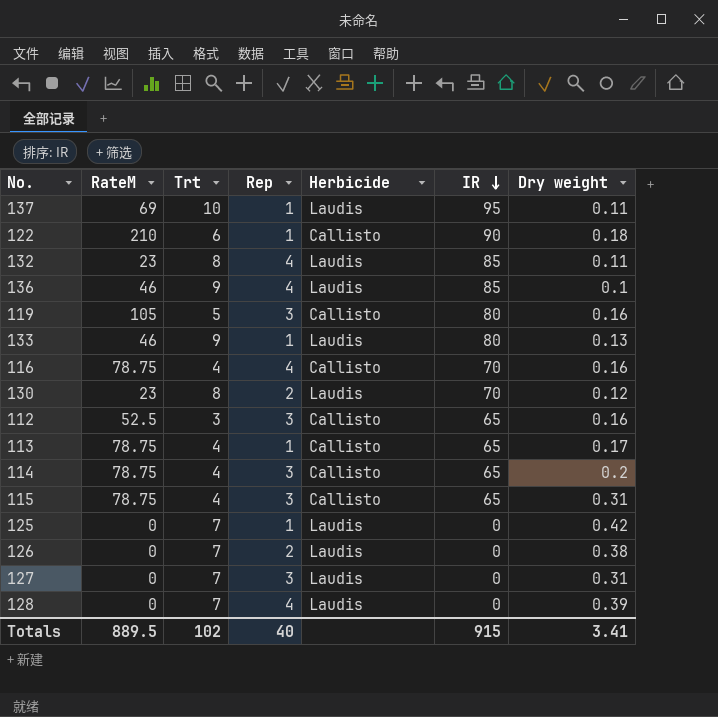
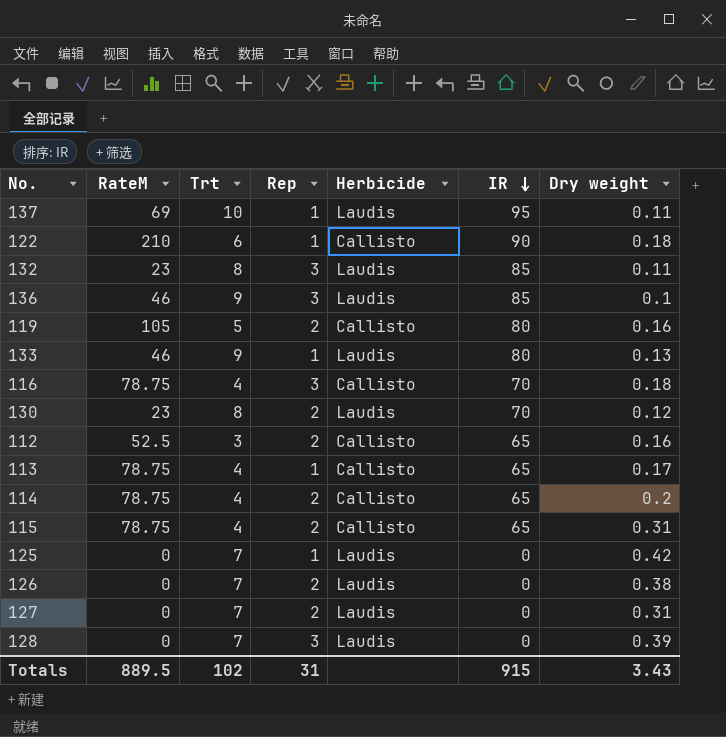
132 | Rep: 4 -> 3
136 | Rep: 4 -> 3
119 | Rep: 3 -> 2
116 | Rep: 4 -> 3
116 | Dry weight: 0.16 -> 0.18
112 | Rep: 3 -> 2
114 | Rep: 3 -> 2
115 | Rep: 3 -> 2
127 | Rep: 3 -> 2
128 | Rep: 4 -> 3
Totals | Rep: 40 -> 31
Totals | Dry weight: 3.41 -> 3.43

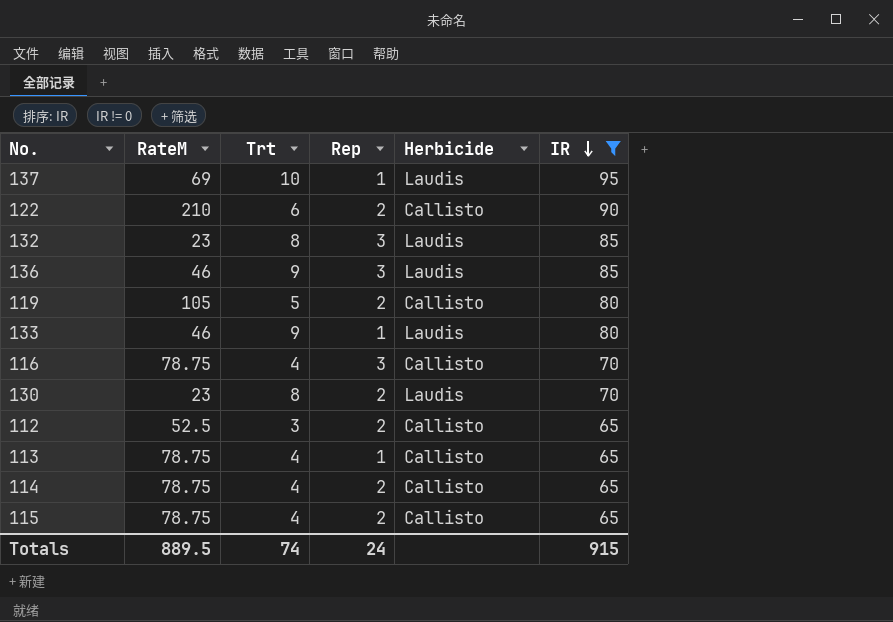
filter: none -> IR != 0
column Dry weight | position: 7 -> none
122 | Rep: 1 -> 2
Totals | Trt: 102 -> 74
Totals | Rep: 31 -> 24

